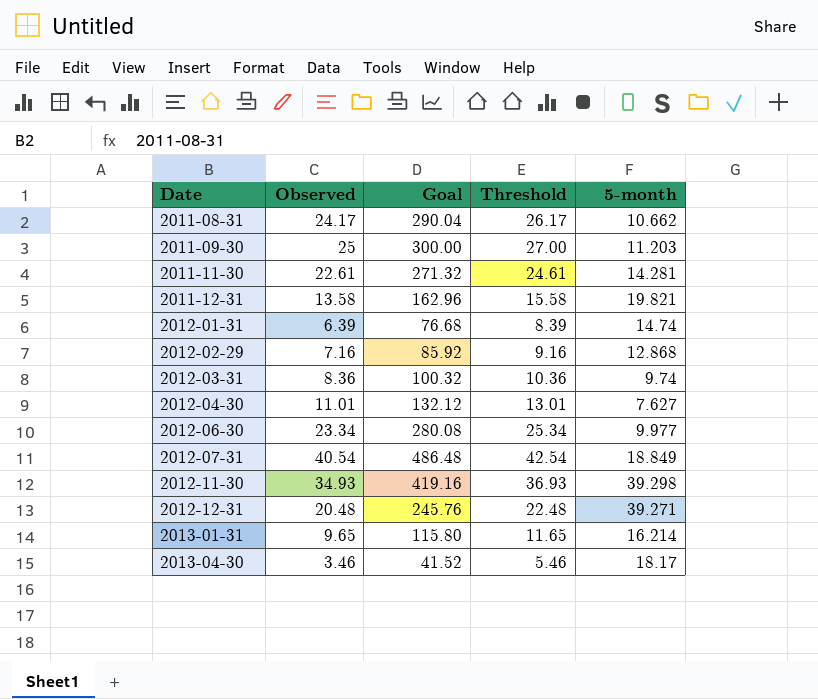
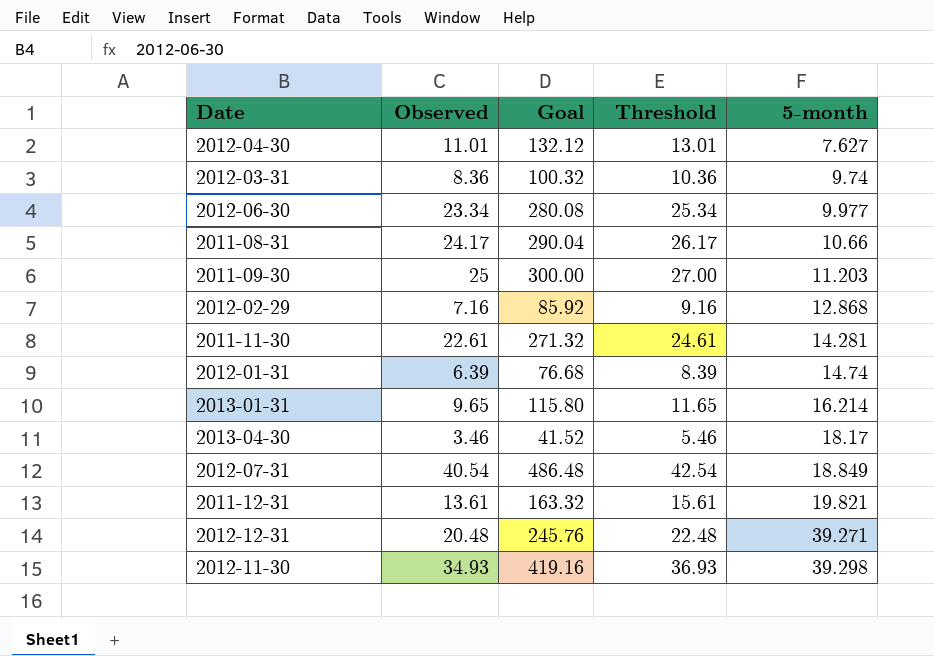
row order: Date ascending -> 5-month ascending
2011-08-31 | 5-month: 10.662 -> 10.66
2011-12-31 | Observed: 13.58 -> 13.61
2011-12-31 | Goal: 162.96 -> 163.32
2011-12-31 | Threshold: 15.58 -> 15.61

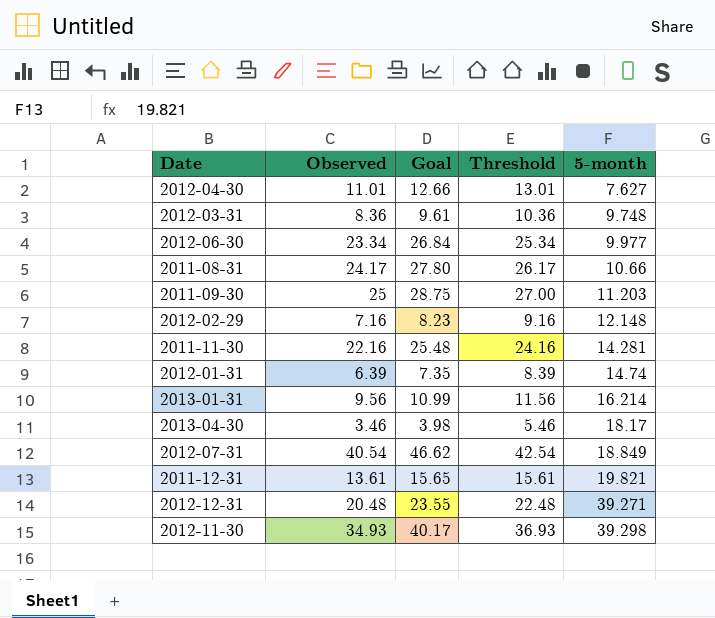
column Goal | formula: [Observed] * 12 -> [Observed] * 1.15
2012-03-31 | 5-month: 9.74 -> 9.748
2012-02-29 | 5-month: 12.868 -> 12.148
2011-11-30 | Observed: 22.61 -> 22.16
2011-11-30 | Threshold: 24.61 -> 24.16
2013-01-31 | Observed: 9.65 -> 9.56
2013-01-31 | Threshold: 11.65 -> 11.56

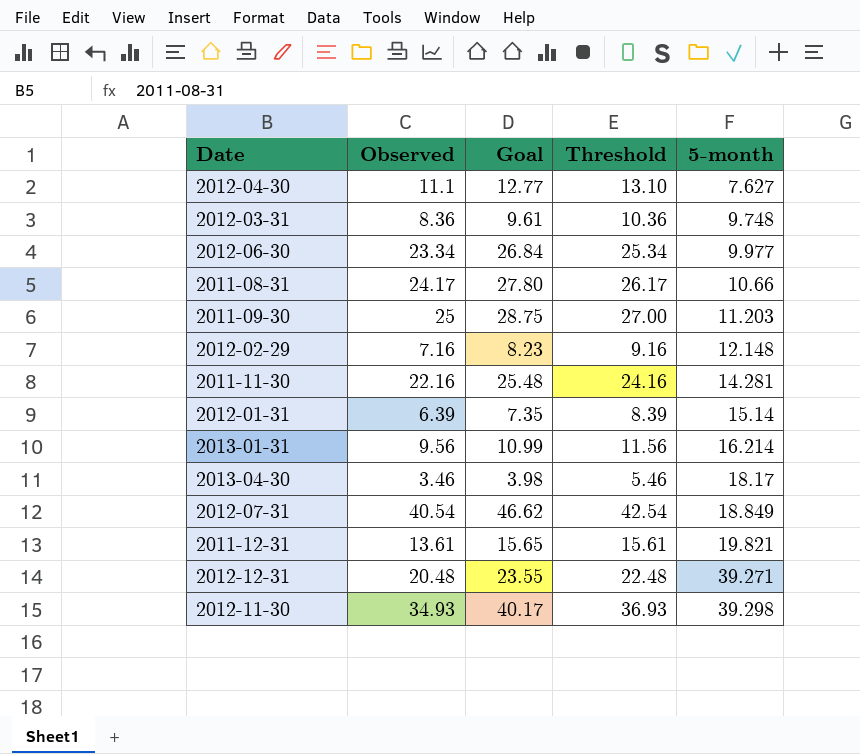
2012-04-30 | Observed: 11.01 -> 11.1
2012-04-30 | Goal: 12.66 -> 12.77
2012-04-30 | Threshold: 13.01 -> 13.10
2012-01-31 | 5-month: 14.74 -> 15.14

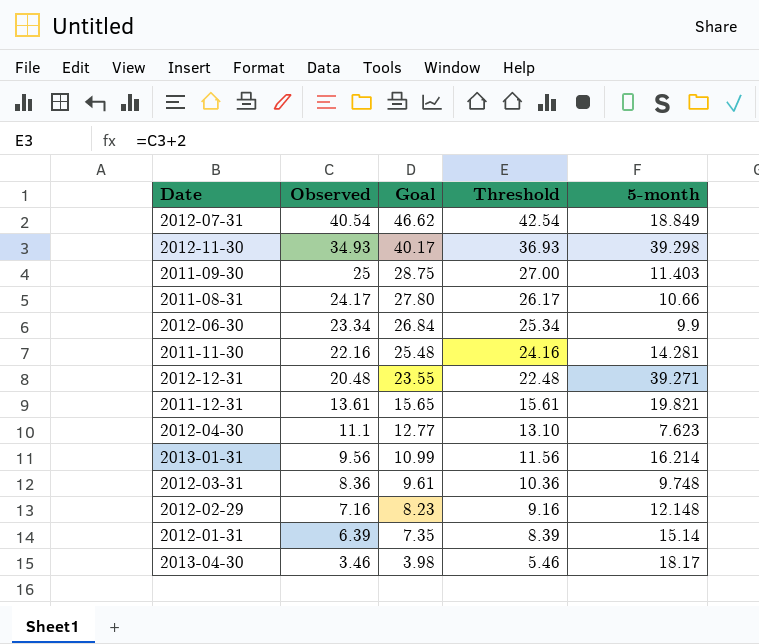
row order: 5-month ascending -> Observed descending
2011-09-30 | 5-month: 11.203 -> 11.403
2012-06-30 | 5-month: 9.977 -> 9.9
2012-04-30 | 5-month: 7.627 -> 7.623

